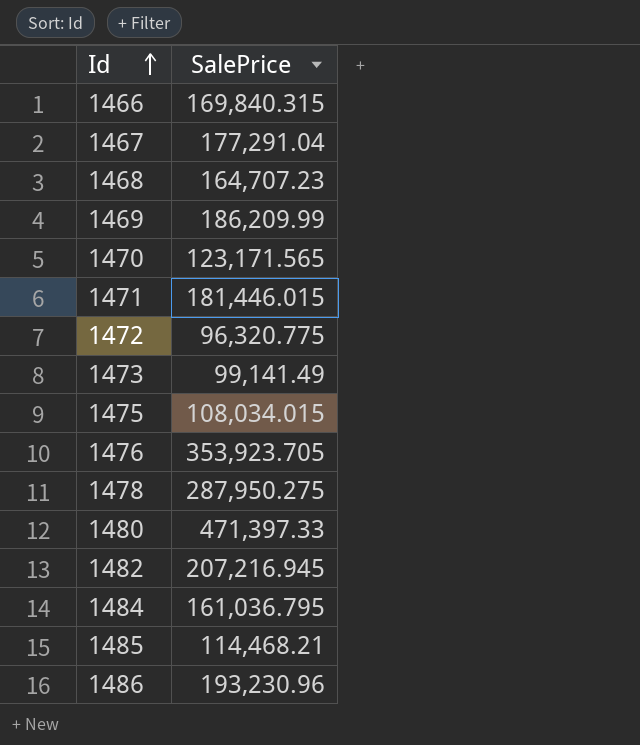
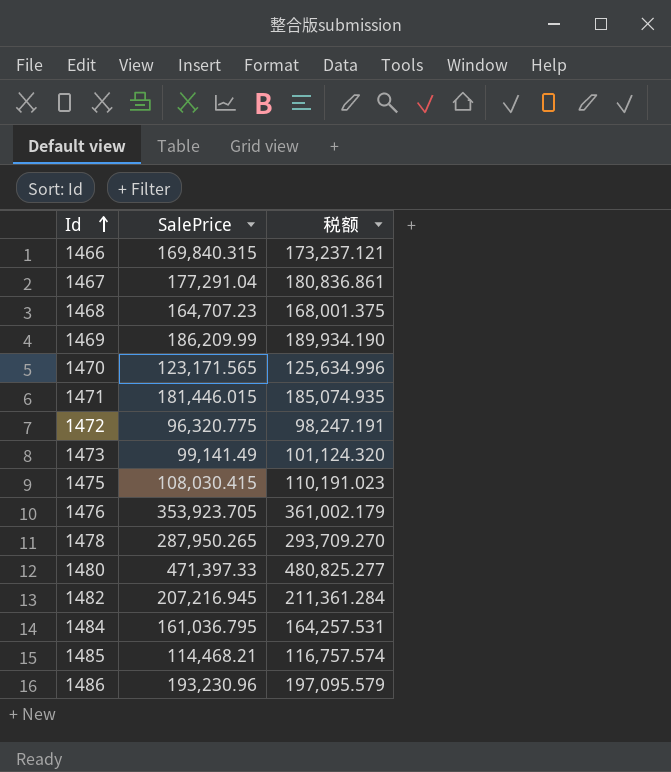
column 税额 | formula: none -> [SalePrice] * 1.02
1475 | SalePrice: 108,034.015 -> 108,030.415
1478 | SalePrice: 287,950.275 -> 287,950.265

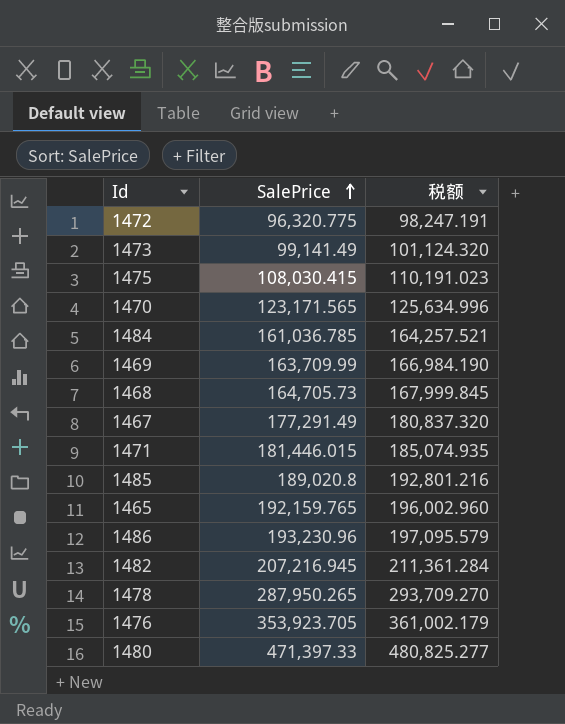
row order: Id ascending -> SalePrice ascending
row 1466: 169,840.315 | 173,237.121 -> none
1484 | SalePrice: 161,036.795 -> 161,036.785
1484 | 税额: 164,257.531 -> 164,257.521
1469 | SalePrice: 186,209.99 -> 163,709.99
1469 | 税额: 189,934.190 -> 166,984.190
1468 | SalePrice: 164,707.23 -> 164,705.73
1468 | 税额: 168,001.375 -> 167,999.845
1467 | SalePrice: 177,291.04 -> 177,291.49
1467 | 税额: 180,836.861 -> 180,837.320
1485 | SalePrice: 114,468.21 -> 189,020.8
1485 | 税额: 116,757.574 -> 192,801.216
row 1465: none -> 192,159.765 | 196,002.960

